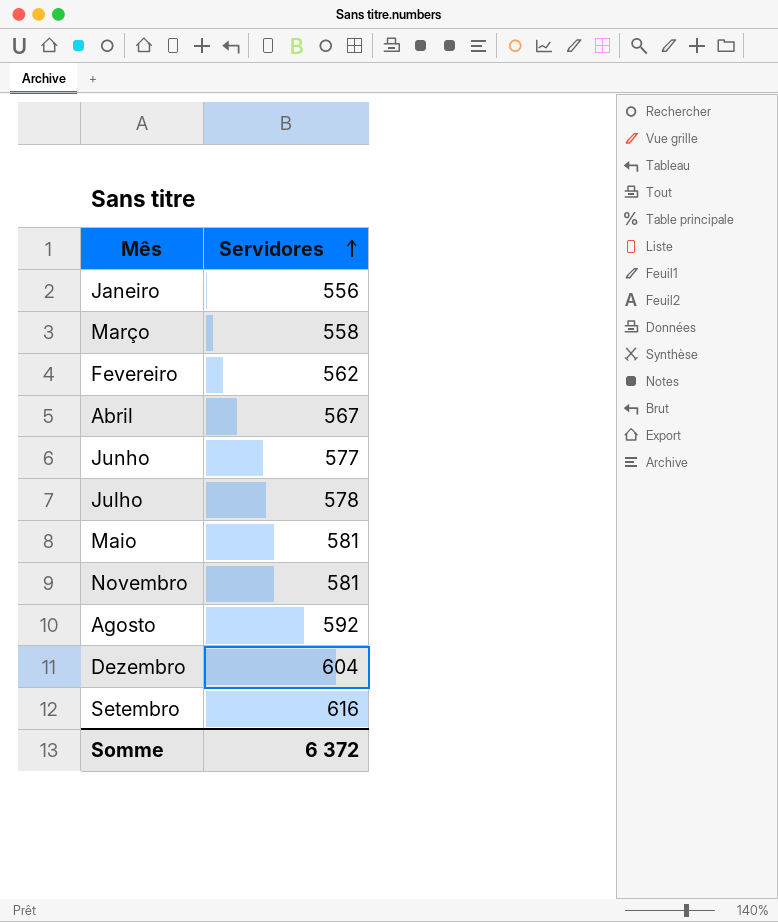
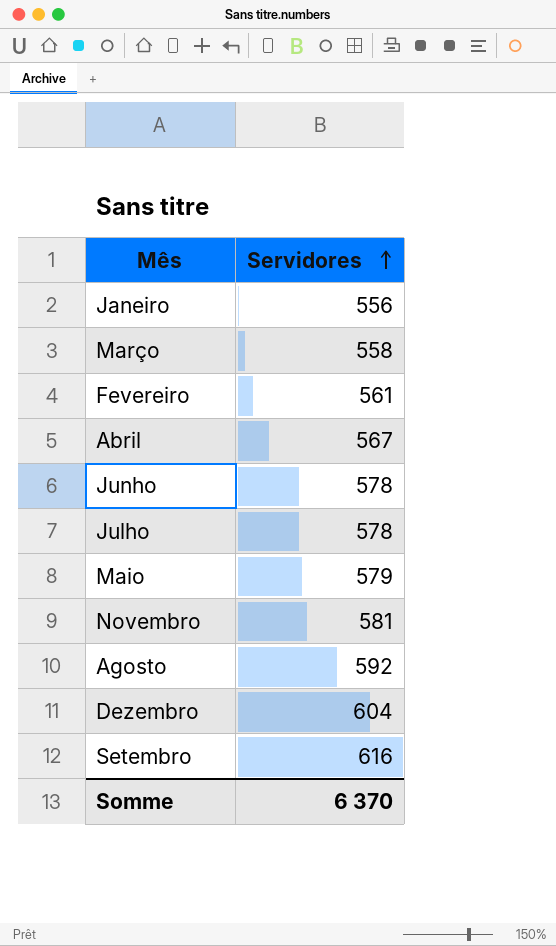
Fevereiro | Servidores: 562 -> 561
Junho | Servidores: 577 -> 578
Maio | Servidores: 581 -> 579
Somme | Servidores: 6 372 -> 6 370

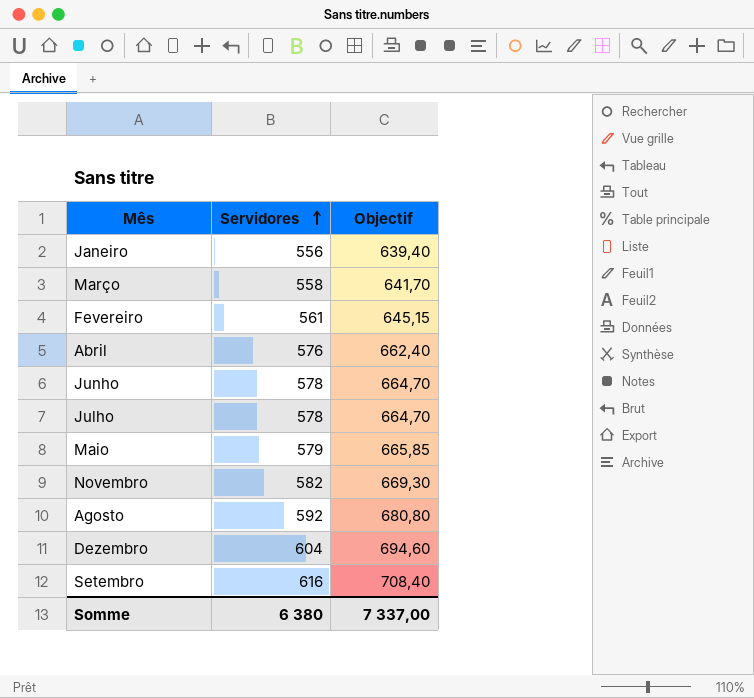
column Objectif | formula: none -> [Servidores] * 1,15
Abril | Servidores: 567 -> 576
Novembro | Servidores: 581 -> 582
Somme | Servidores: 6 370 -> 6 380

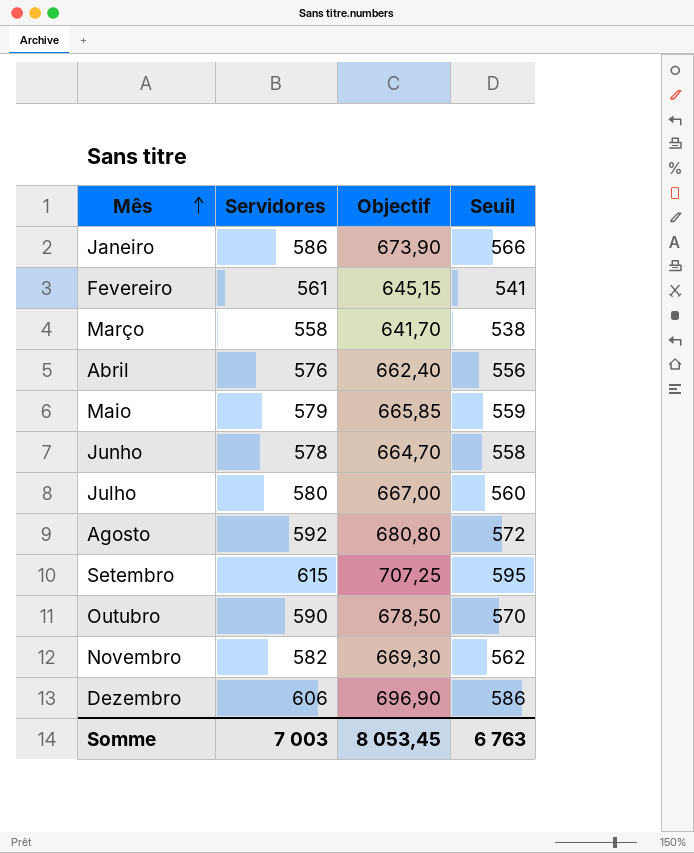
row order: Servidores ascending -> Mês ascending
column Seuil | formula: none -> [Servidores] - 20
Janeiro | Servidores: 556 -> 586
Janeiro | Objectif: 639,40 -> 673,90
Julho | Servidores: 578 -> 580
Julho | Objectif: 664,70 -> 667,00
Setembro | Servidores: 616 -> 615
Setembro | Objectif: 708,40 -> 707,25
row Outubro: none -> 590 | 678,50 | 570
Dezembro | Servidores: 604 -> 606
Dezembro | Objectif: 694,60 -> 696,90
Somme | Servidores: 6 380 -> 7 003
Somme | Objectif: 7 337,00 -> 8 053,45

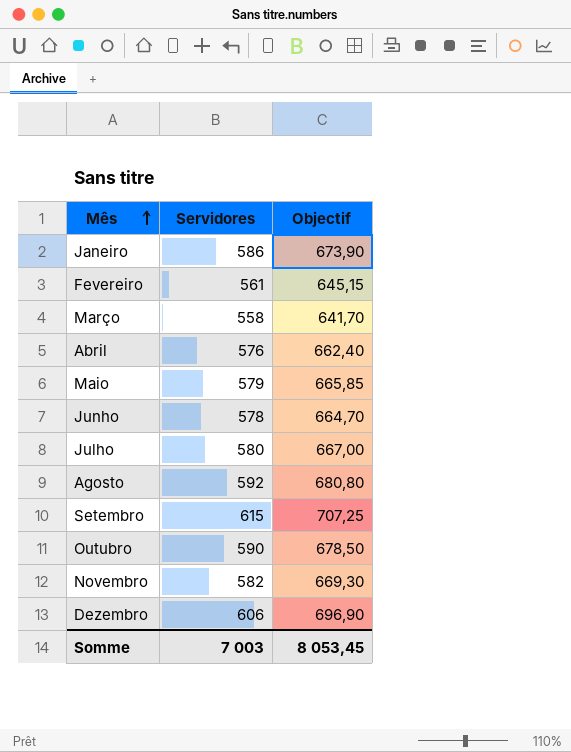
column Seuil | formula: [Servidores] - 20 -> none

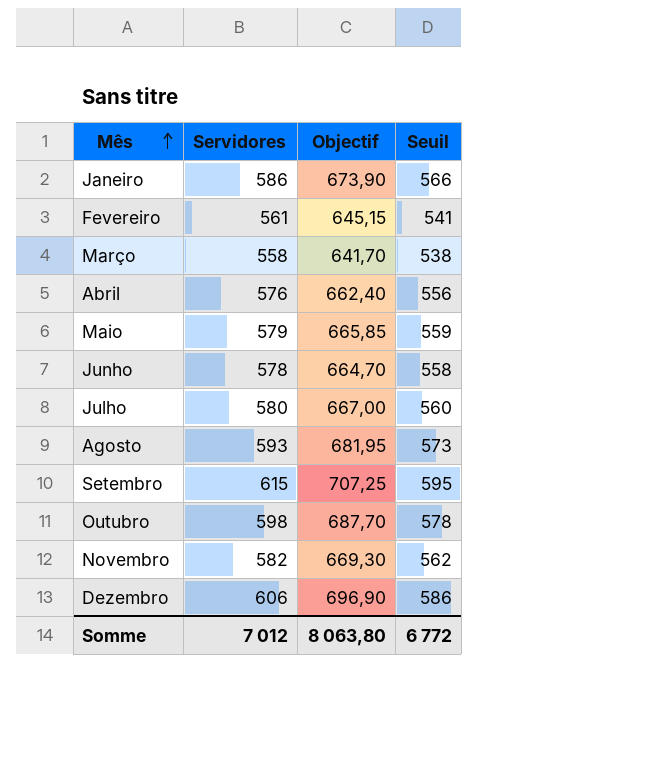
column Seuil | formula: none -> [Servidores] - 20
Agosto | Servidores: 592 -> 593
Agosto | Objectif: 680,80 -> 681,95
Outubro | Servidores: 590 -> 598
Outubro | Objectif: 678,50 -> 687,70
Somme | Servidores: 7 003 -> 7 012
Somme | Objectif: 8 053,45 -> 8 063,80

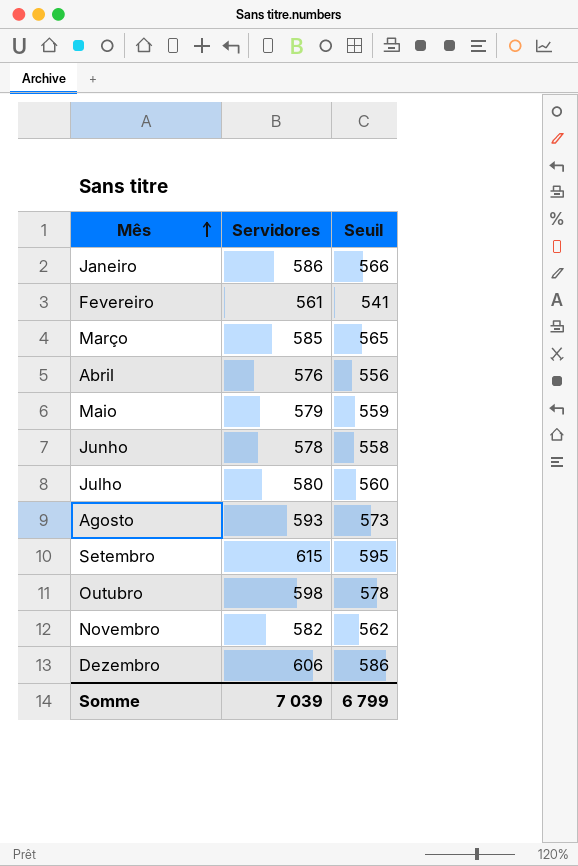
column Objectif | formula: [Servidores] * 1,15 -> none
Março | Servidores: 558 -> 585
Março | Seuil: 538 -> 565
Somme | Servidores: 7 012 -> 7 039
Somme | Seuil: 6 772 -> 6 799

